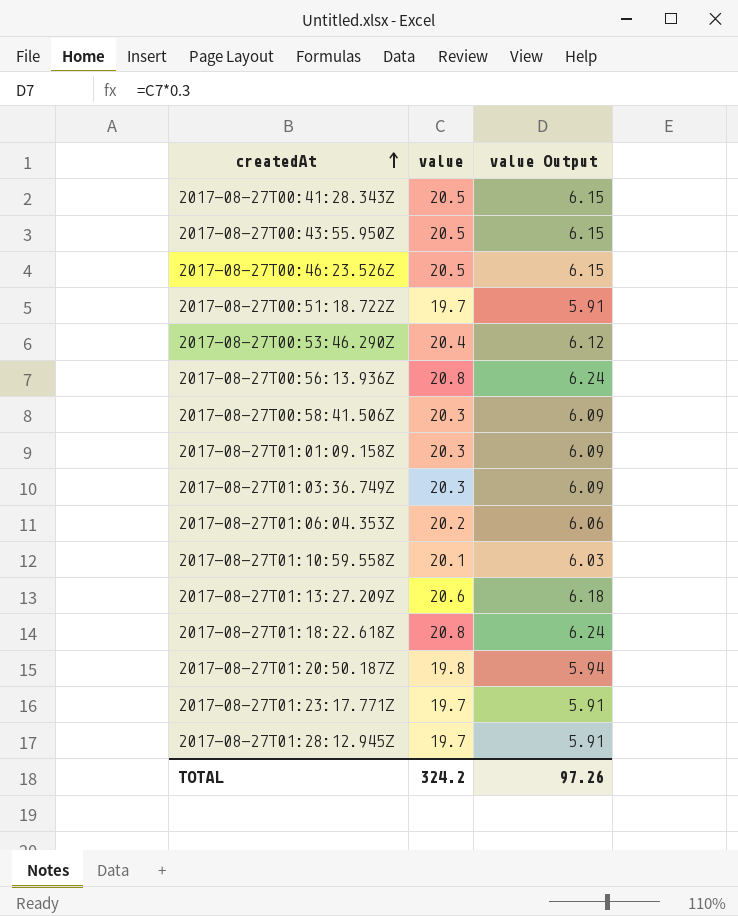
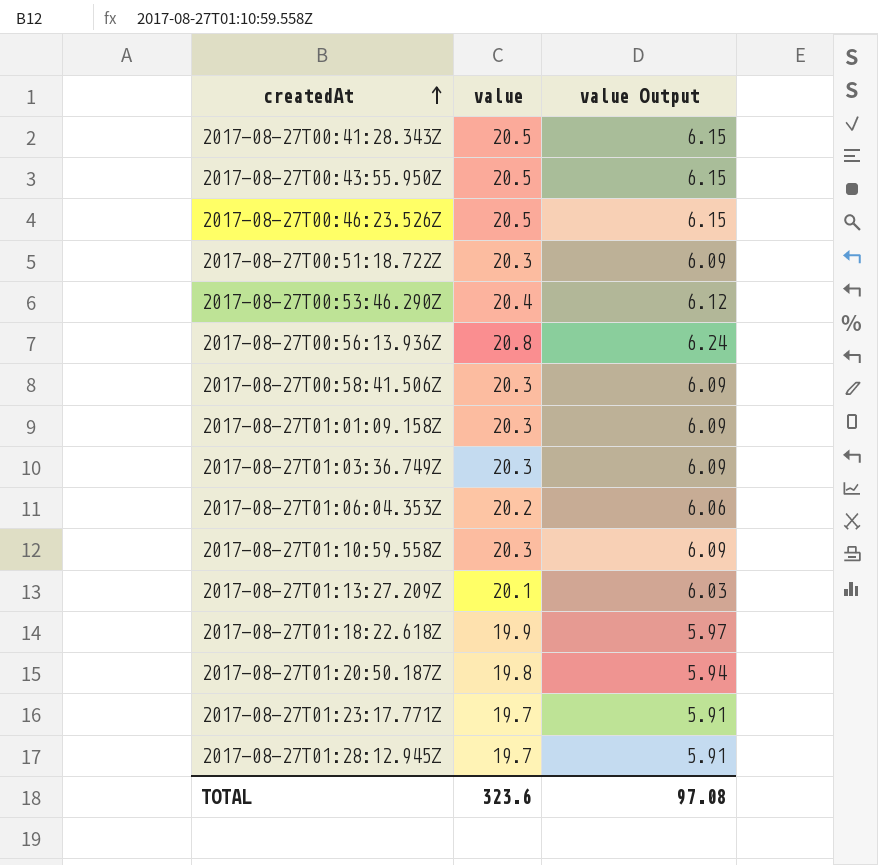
2017-08-27T00:51:18.722Z | value: 19.7 -> 20.3
2017-08-27T00:51:18.722Z | value Output: 5.91 -> 6.09
2017-08-27T01:10:59.558Z | value: 20.1 -> 20.3
2017-08-27T01:10:59.558Z | value Output: 6.03 -> 6.09
2017-08-27T01:13:27.209Z | value: 20.6 -> 20.1
2017-08-27T01:13:27.209Z | value Output: 6.18 -> 6.03
2017-08-27T01:18:22.618Z | value: 20.8 -> 19.9
2017-08-27T01:18:22.618Z | value Output: 6.24 -> 5.97
TOTAL | value: 324.2 -> 323.6
TOTAL | value Output: 97.26 -> 97.08

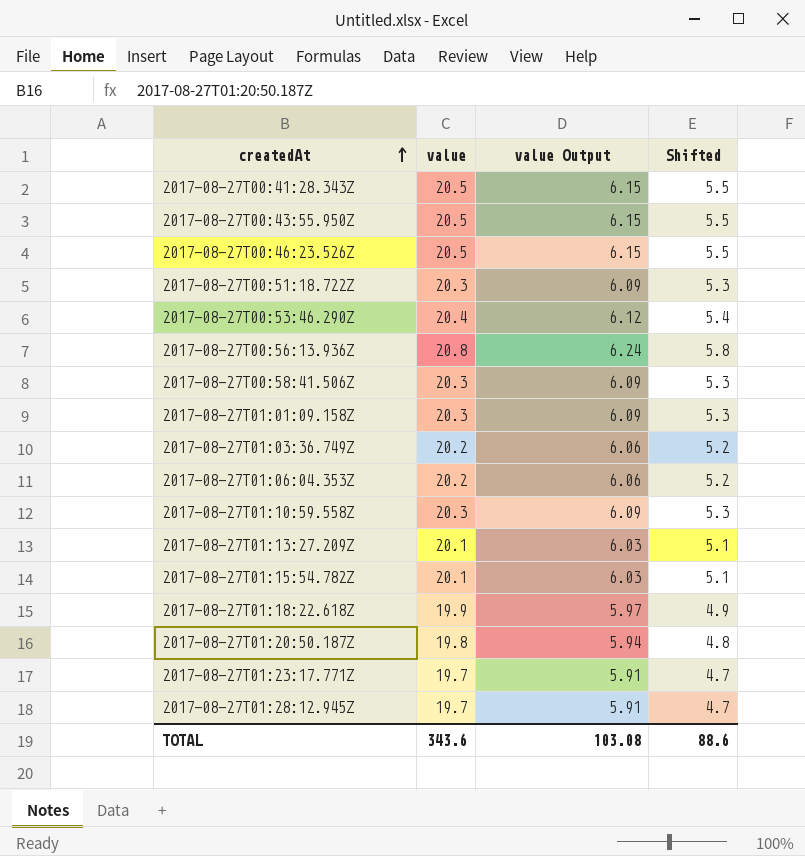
column Shifted | formula: none -> [value] - 15
2017-08-27T01:03:36.749Z | value: 20.3 -> 20.2
2017-08-27T01:03:36.749Z | value Output: 6.09 -> 6.06
row 2017-08-27T01:15:54.782Z: none -> 20.1 | 6.03 | 5.1
TOTAL | value: 323.6 -> 343.6
TOTAL | value Output: 97.08 -> 103.08

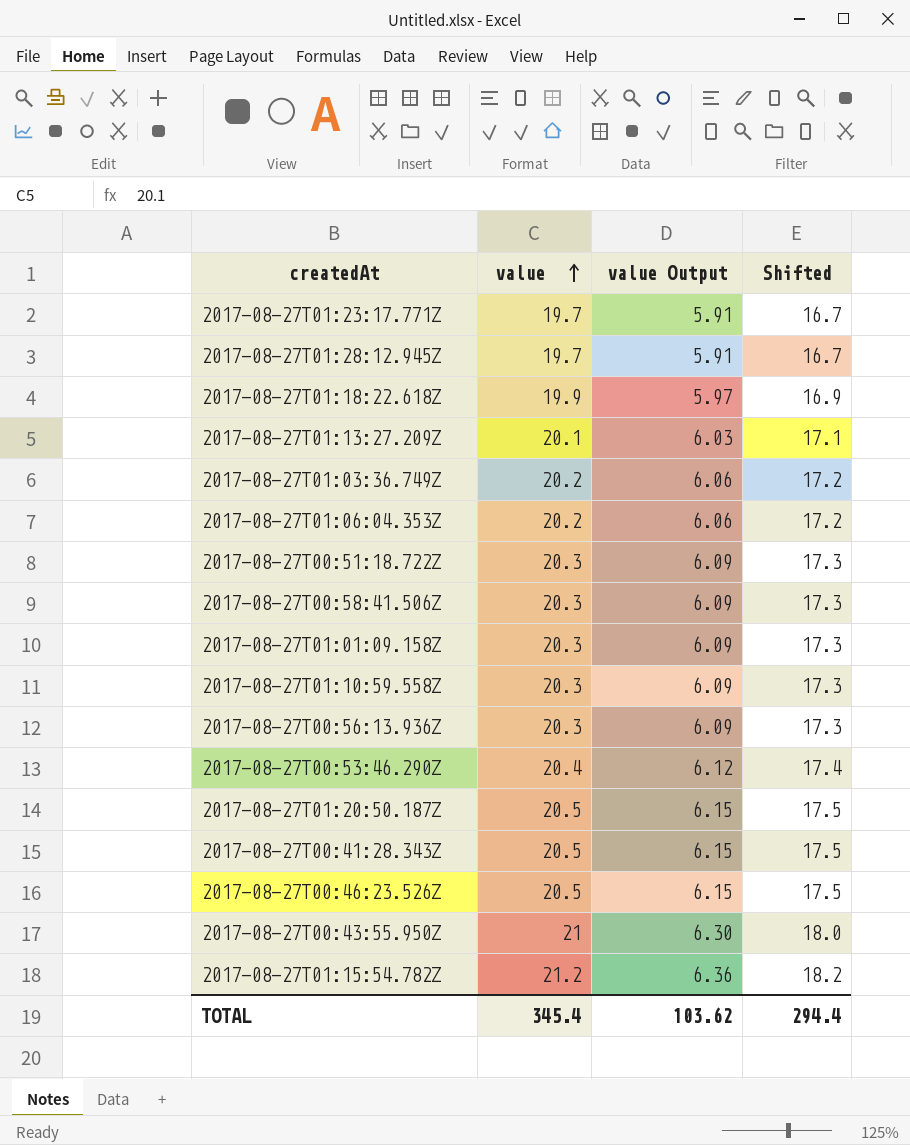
row order: createdAt ascending -> value ascending
column Shifted | formula: [value] - 15 -> [value] - 3
2017-08-27T00:56:13.936Z | value: 20.8 -> 20.3
2017-08-27T00:56:13.936Z | value Output: 6.24 -> 6.09
2017-08-27T01:20:50.187Z | value: 19.8 -> 20.5
2017-08-27T01:20:50.187Z | value Output: 5.94 -> 6.15
2017-08-27T00:43:55.950Z | value: 20.5 -> 21
2017-08-27T00:43:55.950Z | value Output: 6.15 -> 6.30
2017-08-27T01:15:54.782Z | value: 20.1 -> 21.2
2017-08-27T01:15:54.782Z | value Output: 6.03 -> 6.36
TOTAL | value: 343.6 -> 345.4
TOTAL | value Output: 103.08 -> 103.62
TOTAL | Shifted: 88.6 -> 294.4

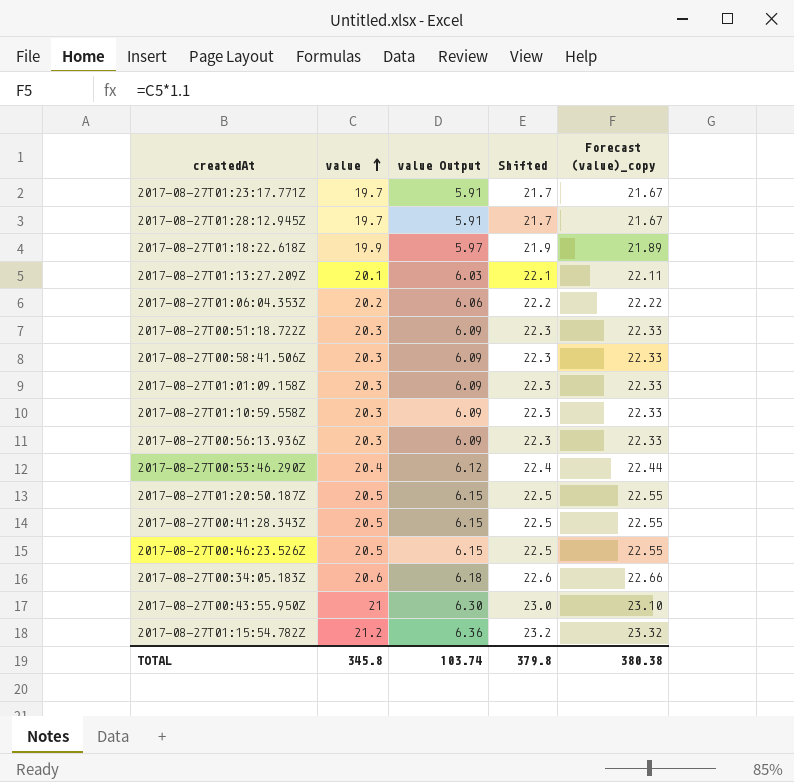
column Shifted | formula: [value] - 3 -> [value] + 2
column Forecast (value)_copy | formula: none -> [value] * 1.1
row 2017-08-27T01:03:36.749Z: 20.2 | 6.06 | 17.2 -> none
row 2017-08-27T00:34:05.183Z: none -> 20.6 | 6.18 | 22.6 | 22.66
TOTAL | value: 345.4 -> 345.8
TOTAL | value Output: 103.62 -> 103.74
TOTAL | Shifted: 294.4 -> 379.8

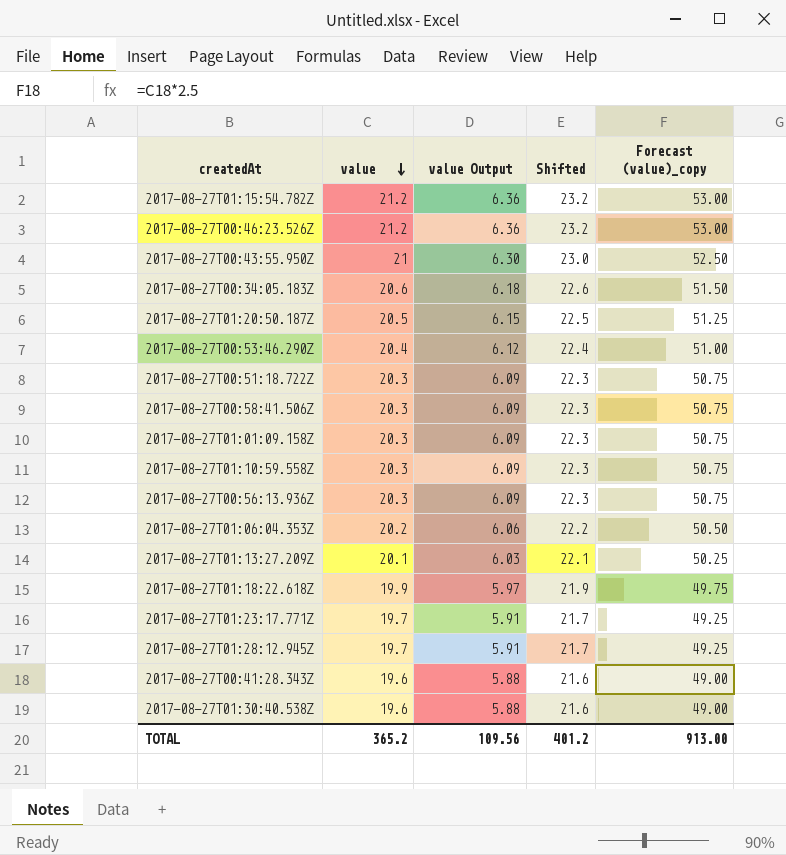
row order: value ascending -> value descending
column Forecast (value)_copy | formula: [value] * 1.1 -> [value] * 2.5
2017-08-27T00:46:23.526Z | value: 20.5 -> 21.2
2017-08-27T00:46:23.526Z | value Output: 6.15 -> 6.36
2017-08-27T00:46:23.526Z | Shifted: 22.5 -> 23.2
2017-08-27T00:41:28.343Z | value: 20.5 -> 19.6
2017-08-27T00:41:28.343Z | value Output: 6.15 -> 5.88
2017-08-27T00:41:28.343Z | Shifted: 22.5 -> 21.6
row 2017-08-27T01:30:40.538Z: none -> 19.6 | 5.88 | 21.6 | 49.00
TOTAL | value: 345.8 -> 365.2
TOTAL | value Output: 103.74 -> 109.56
TOTAL | Shifted: 379.8 -> 401.2
TOTAL | Forecast (value)_copy: 380.38 -> 913.00

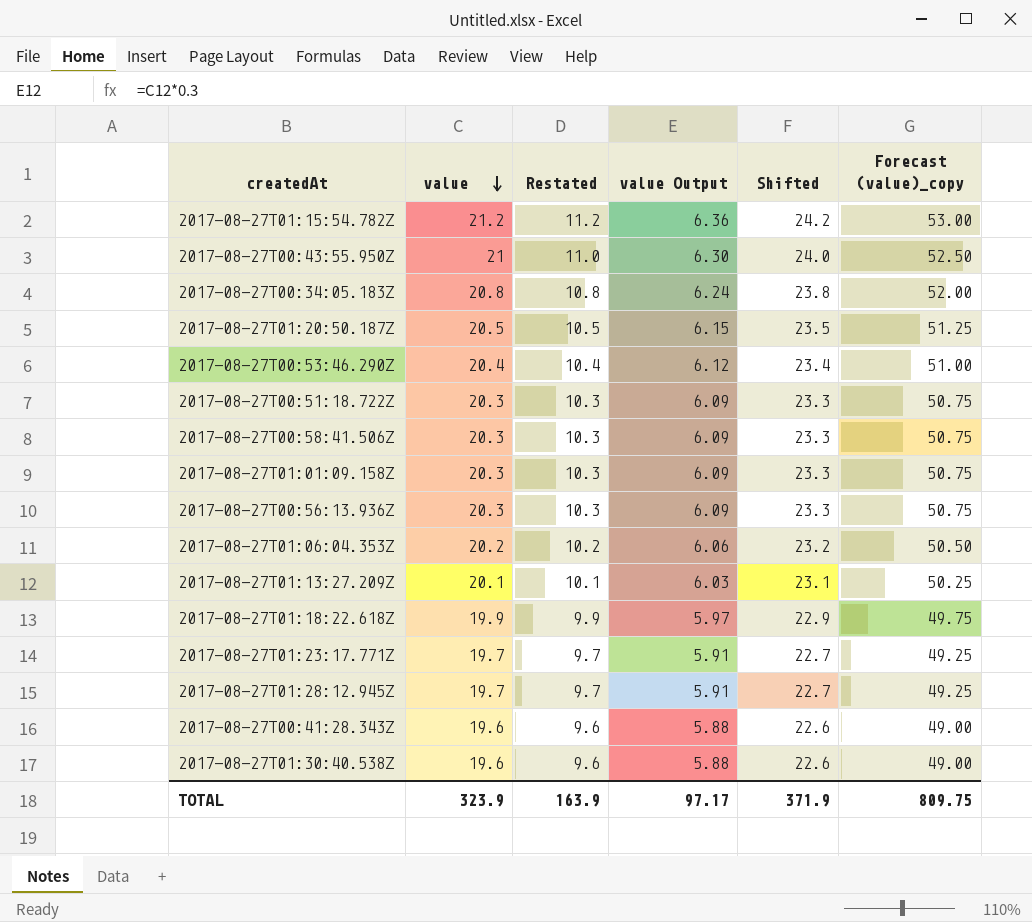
column Restated | formula: none -> [value] - 10
column Shifted | formula: [value] + 2 -> [value] + 3
row 2017-08-27T00:46:23.526Z: 21.2 | 6.36 | 23.2 | 53.00 -> none
row 2017-08-27T01:10:59.558Z: 20.3 | 6.09 | 22.3 | 50.75 -> none
2017-08-27T00:34:05.183Z | value: 20.6 -> 20.8
2017-08-27T00:34:05.183Z | value Output: 6.18 -> 6.24
2017-08-27T00:34:05.183Z | Forecast (value)_copy: 51.50 -> 52.00
TOTAL | value: 365.2 -> 323.9
TOTAL | value Output: 109.56 -> 97.17
TOTAL | Shifted: 401.2 -> 371.9
TOTAL | Forecast (value)_copy: 913.00 -> 809.75

